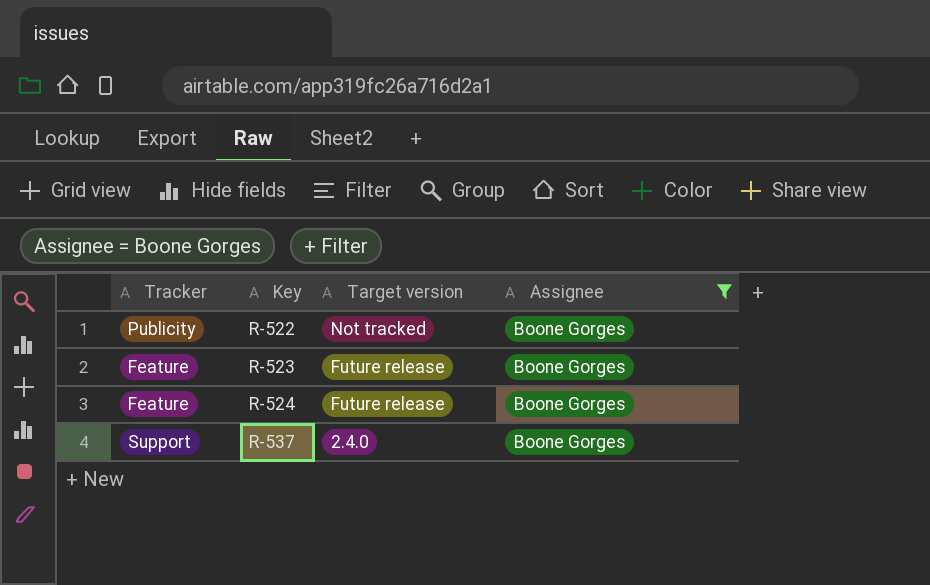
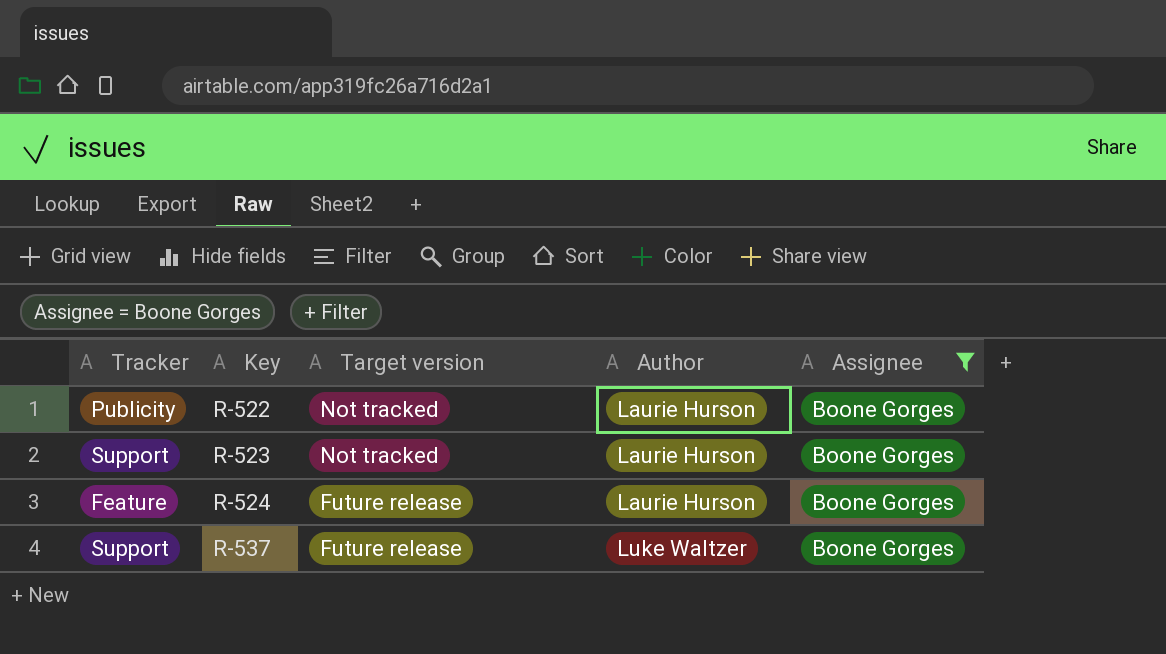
column Author | position: none -> 4
R-523 | Tracker: Feature -> Support
R-523 | Target version: Future release -> Not tracked
R-537 | Target version: 2.4.0 -> Future release

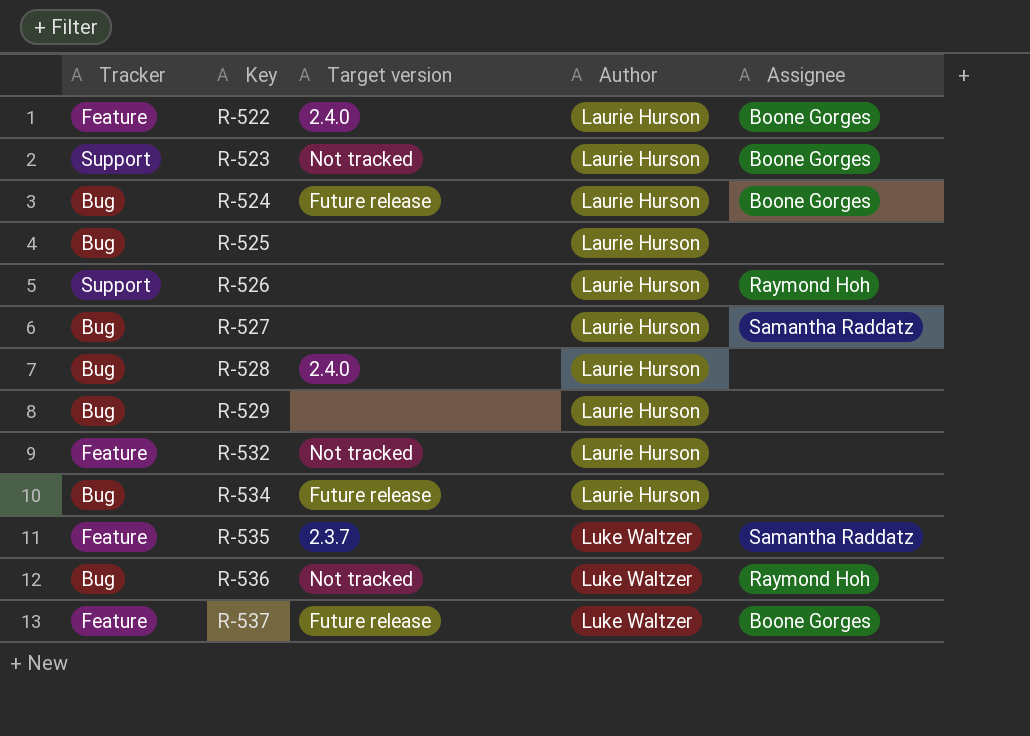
filter: Assignee = Boone Gorges -> none
R-522 | Tracker: Publicity -> Feature
R-522 | Target version: Not tracked -> 2.4.0
R-524 | Tracker: Feature -> Bug
R-537 | Tracker: Support -> Feature

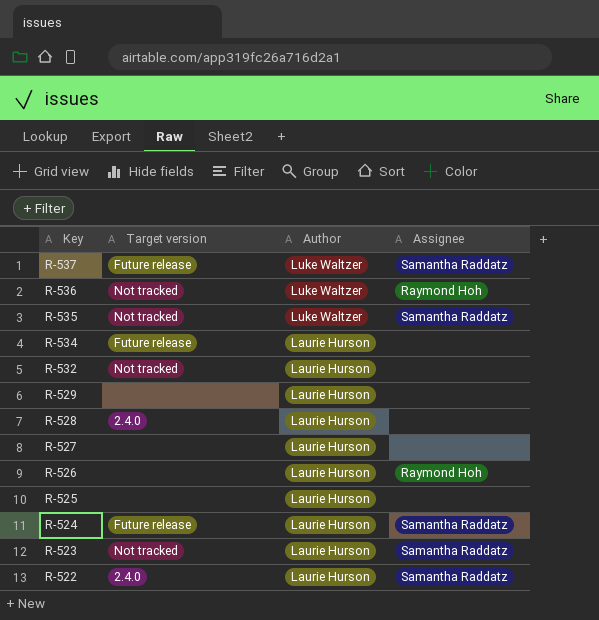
row order: Key ascending -> Key descending
column Tracker | position: 1 -> none
R-537 | Assignee: Boone Gorges -> Samantha Raddatz
R-535 | Target version: 2.3.7 -> Not tracked
R-527 | Assignee: Samantha Raddatz -> none
R-524 | Assignee: Boone Gorges -> Samantha Raddatz
R-523 | Assignee: Boone Gorges -> Samantha Raddatz
R-522 | Assignee: Boone Gorges -> Samantha Raddatz

